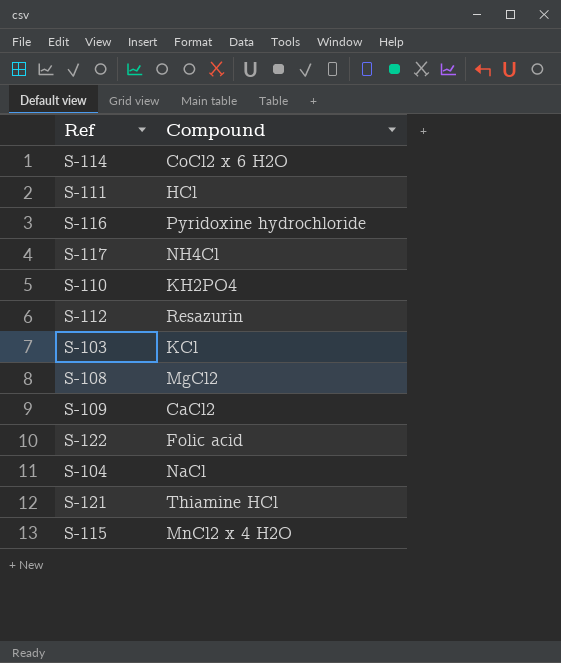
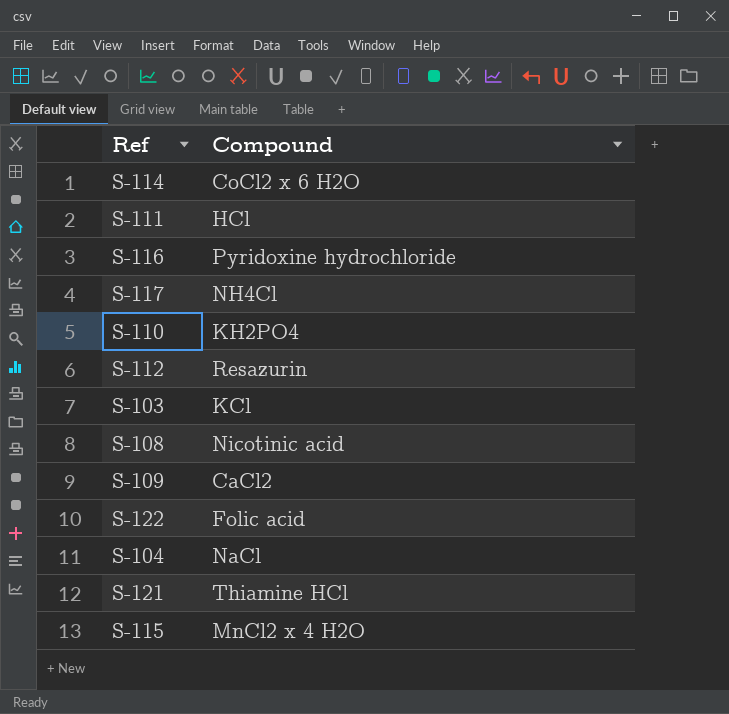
S-108 | Compound: MgCl2 -> Nicotinic acid

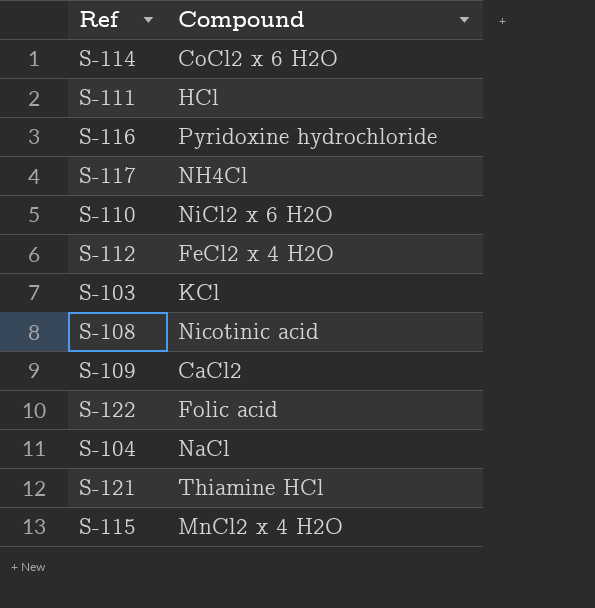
S-110 | Compound: KH2PO4 -> NiCl2 x 6 H2O
S-112 | Compound: Resazurin -> FeCl2 x 4 H2O

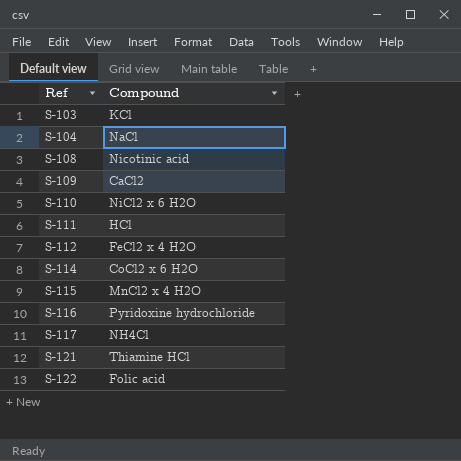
row order: none -> Ref ascending

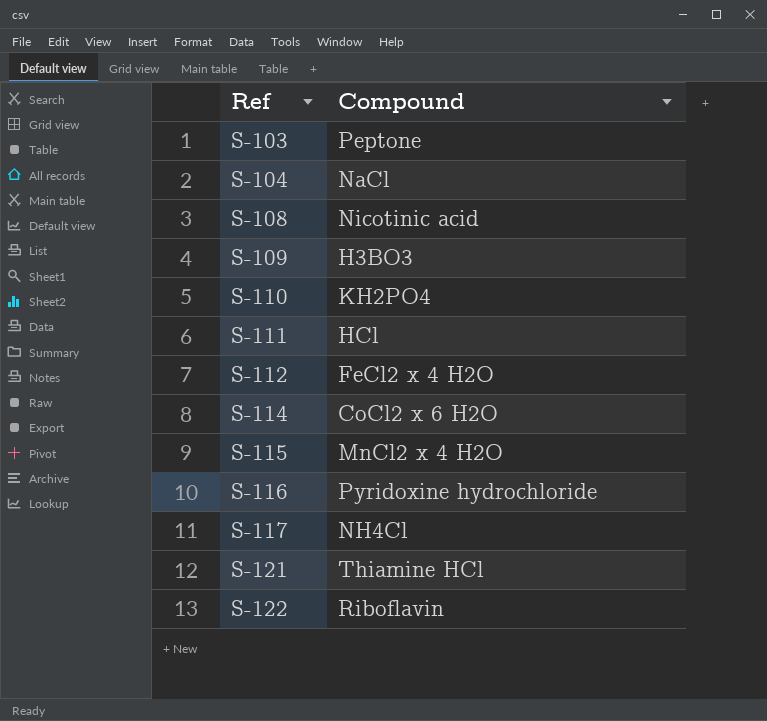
S-103 | Compound: KCl -> Peptone
S-109 | Compound: CaCl2 -> H3BO3
S-110 | Compound: NiCl2 x 6 H2O -> KH2PO4
S-122 | Compound: Folic acid -> Riboflavin

